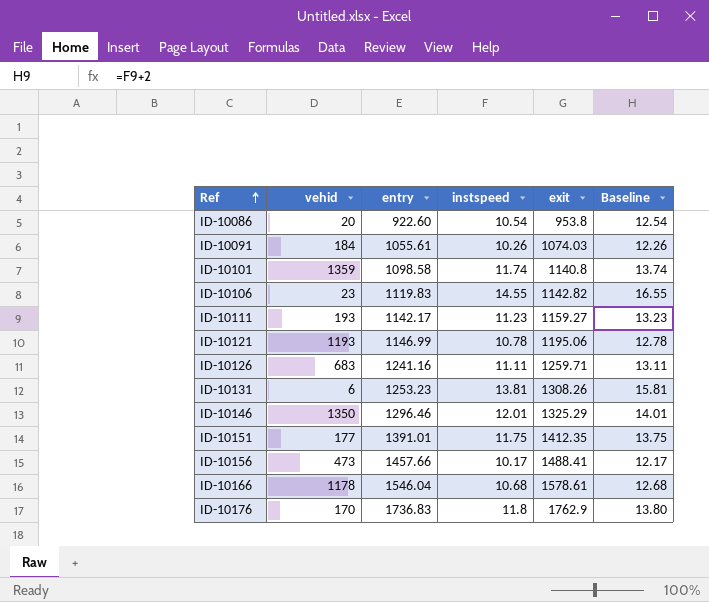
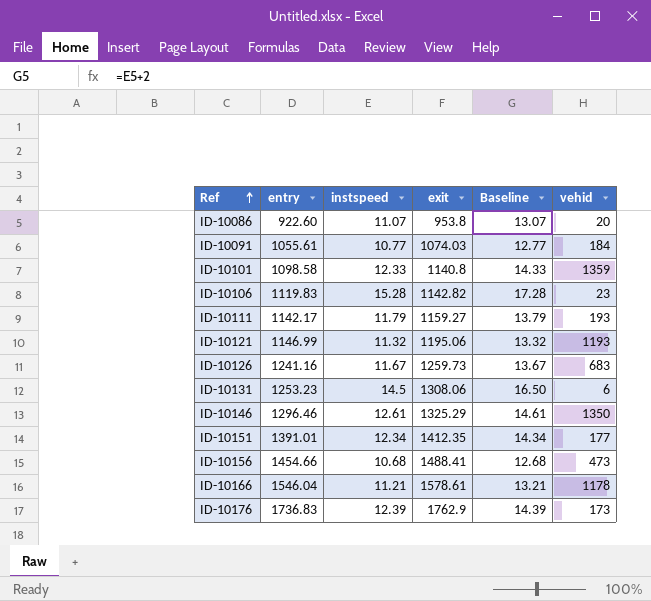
column vehid | position: 2 -> 6
ID-10086 | instspeed: 10.54 -> 11.07
ID-10086 | Baseline: 12.54 -> 13.07
ID-10091 | instspeed: 10.26 -> 10.77
ID-10091 | Baseline: 12.26 -> 12.77
ID-10101 | instspeed: 11.74 -> 12.33
ID-10101 | Baseline: 13.74 -> 14.33
ID-10106 | instspeed: 14.55 -> 15.28
ID-10106 | Baseline: 16.55 -> 17.28
ID-10111 | instspeed: 11.23 -> 11.79
ID-10111 | Baseline: 13.23 -> 13.79
ID-10121 | instspeed: 10.78 -> 11.32
ID-10121 | Baseline: 12.78 -> 13.32
ID-10126 | instspeed: 11.11 -> 11.67
ID-10126 | exit: 1259.71 -> 1259.73
ID-10126 | Baseline: 13.11 -> 13.67
ID-10131 | instspeed: 13.81 -> 14.5
ID-10131 | exit: 1308.26 -> 1308.06
ID-10131 | Baseline: 15.81 -> 16.50
ID-10146 | instspeed: 12.01 -> 12.61
ID-10146 | Baseline: 14.01 -> 14.61
ID-10151 | instspeed: 11.75 -> 12.34
ID-10151 | Baseline: 13.75 -> 14.34
ID-10156 | entry: 1457.66 -> 1454.66
ID-10156 | instspeed: 10.17 -> 10.68
ID-10156 | Baseline: 12.17 -> 12.68
ID-10166 | instspeed: 10.68 -> 11.21
ID-10166 | Baseline: 12.68 -> 13.21
ID-10176 | instspeed: 11.8 -> 12.39
ID-10176 | Baseline: 13.80 -> 14.39
ID-10176 | vehid: 170 -> 173

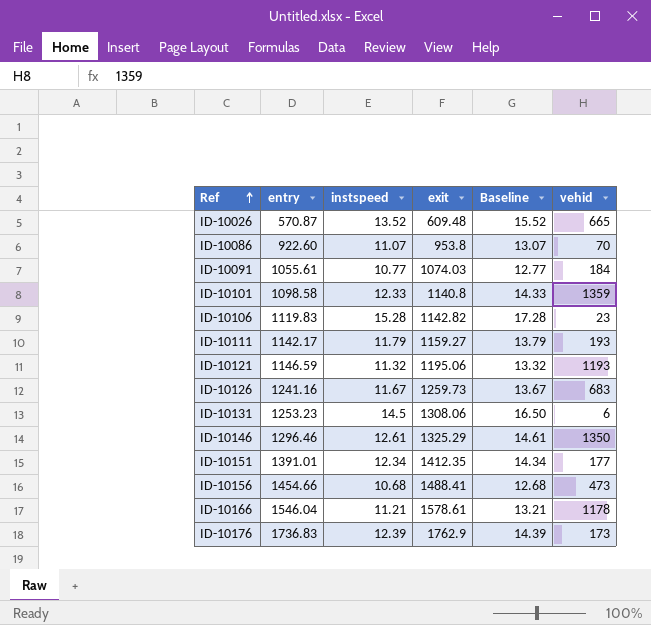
row ID-10026: none -> 570.87 | 13.52 | 609.48 | 15.52 | 665
ID-10086 | vehid: 20 -> 70
ID-10121 | entry: 1146.99 -> 1146.59

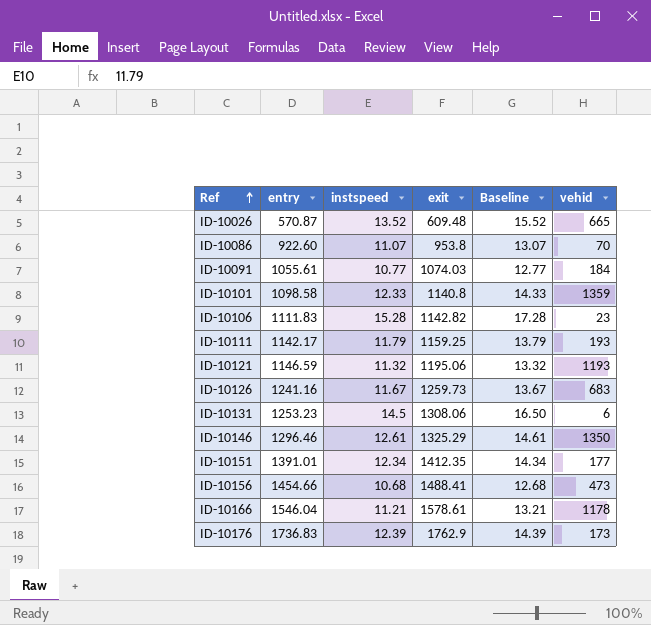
ID-10106 | entry: 1119.83 -> 1111.83
ID-10111 | exit: 1159.27 -> 1159.25

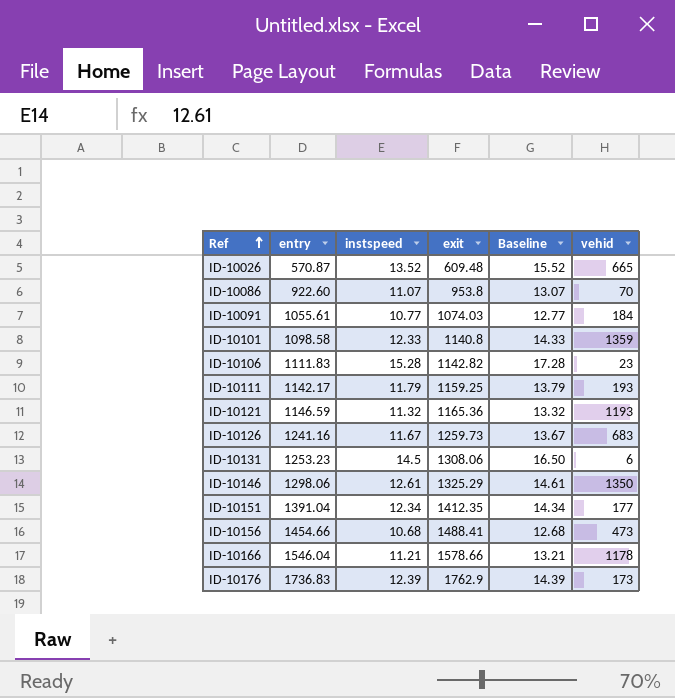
ID-10121 | exit: 1195.06 -> 1165.36
ID-10146 | entry: 1296.46 -> 1298.06
ID-10151 | entry: 1391.01 -> 1391.04
ID-10166 | exit: 1578.61 -> 1578.66

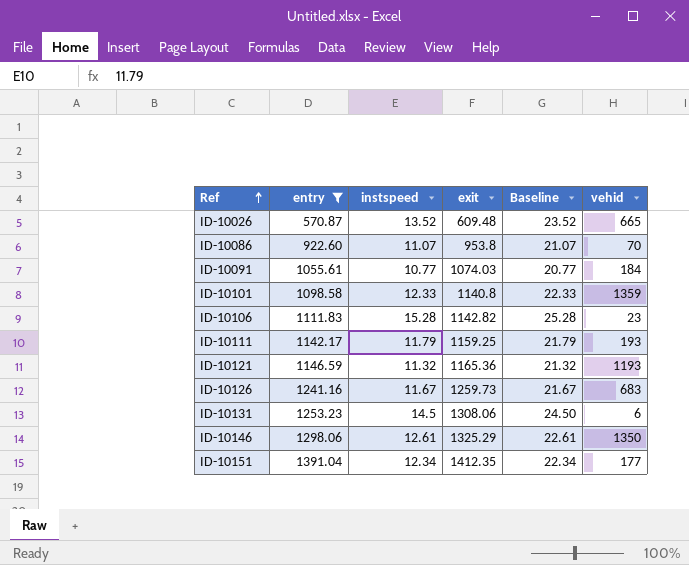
filter: none -> entry <= 1391.04
column Baseline | formula: [instspeed] + 2 -> [instspeed] + 10

